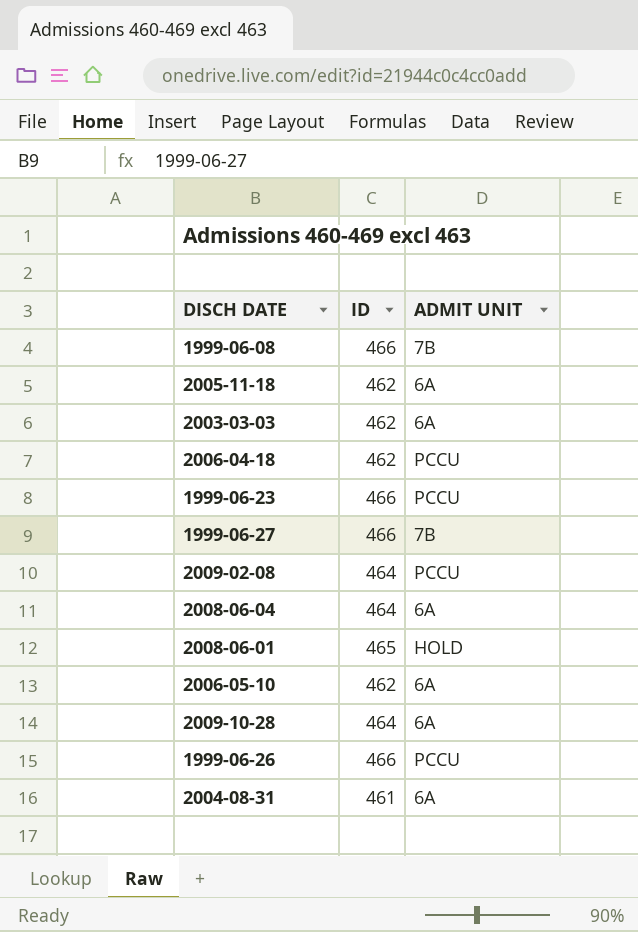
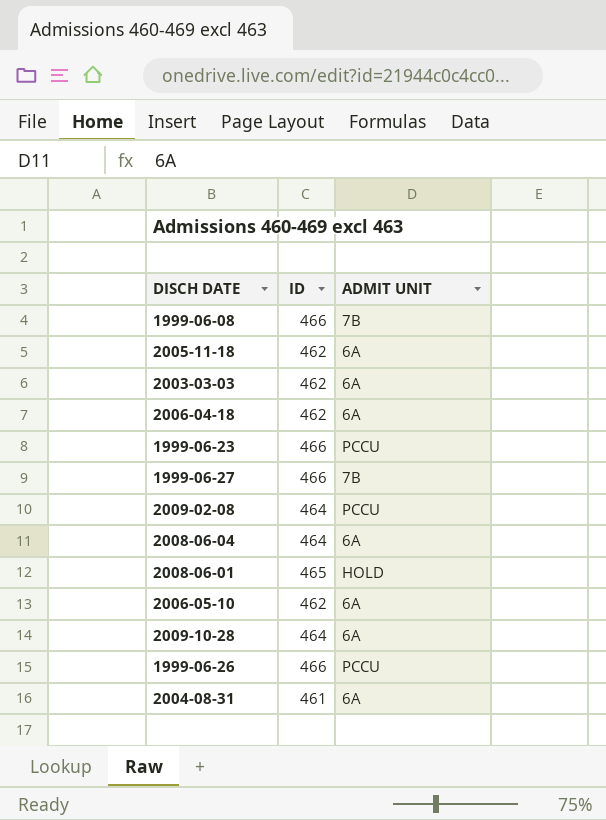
2006-04-18 | ADMIT UNIT: PCCU -> 6A

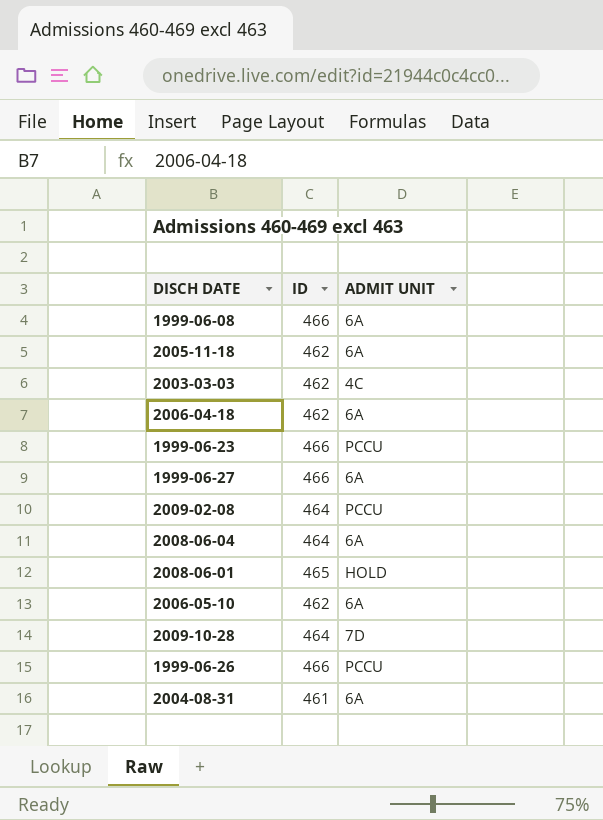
1999-06-08 | ADMIT UNIT: 7B -> 6A
2003-03-03 | ADMIT UNIT: 6A -> 4C
1999-06-27 | ADMIT UNIT: 7B -> 6A
2009-10-28 | ADMIT UNIT: 6A -> 7D

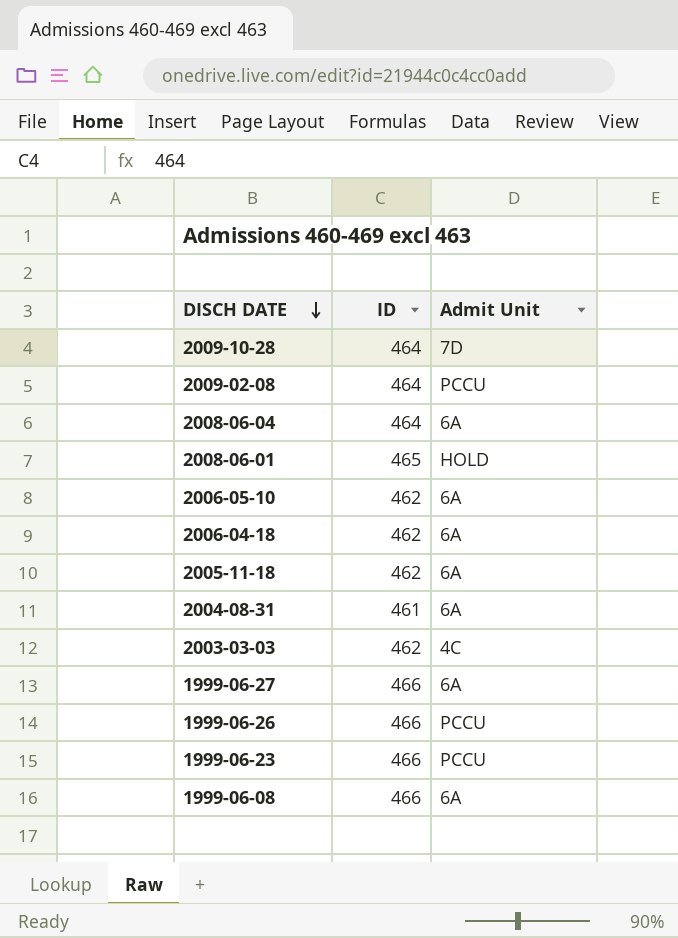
row order: none -> DISCH DATE descending
column name: ADMIT UNIT -> Admit Unit

